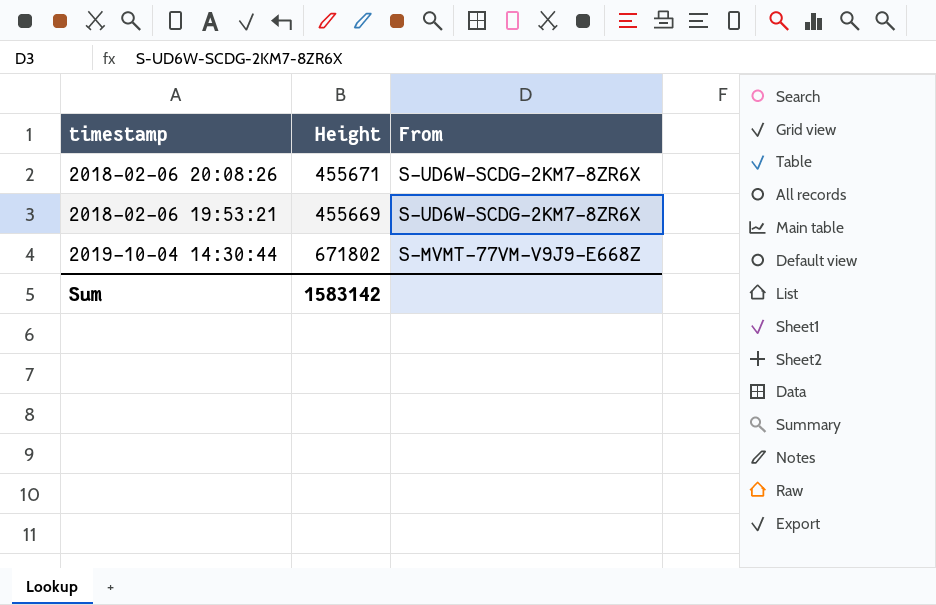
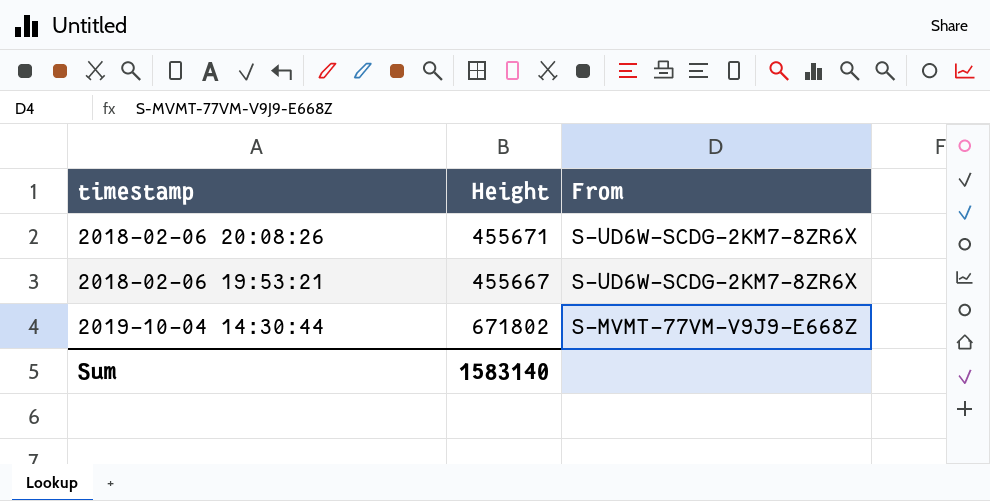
2018-02-06 19:53:21 | Height: 455669 -> 455667
Sum | Height: 1583142 -> 1583140

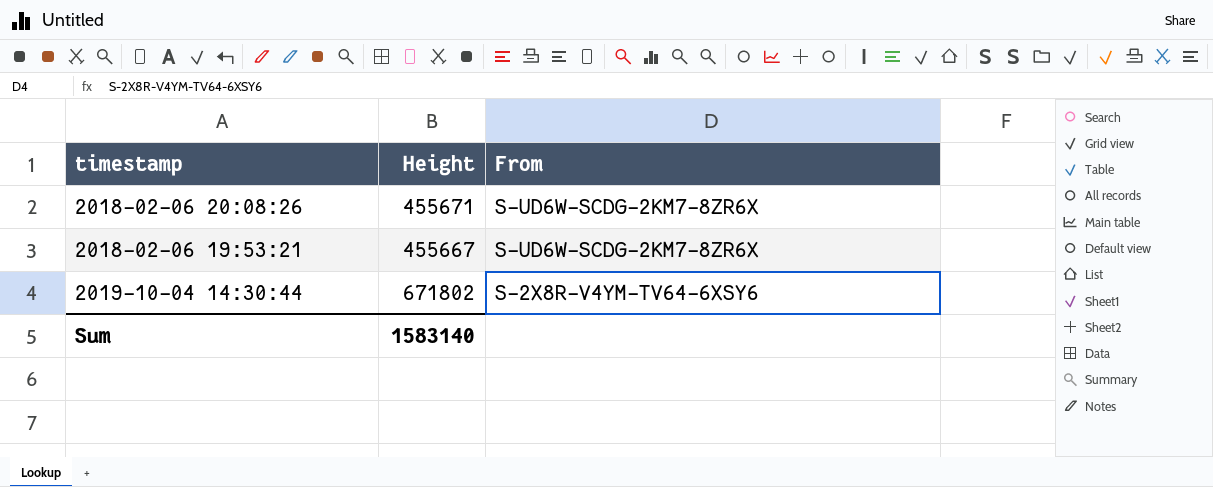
2019-10-04 14:30:44 | From: S-MVMT-77VM-V9J9-E668Z -> S-2X8R-V4YM-TV64-6XSY6

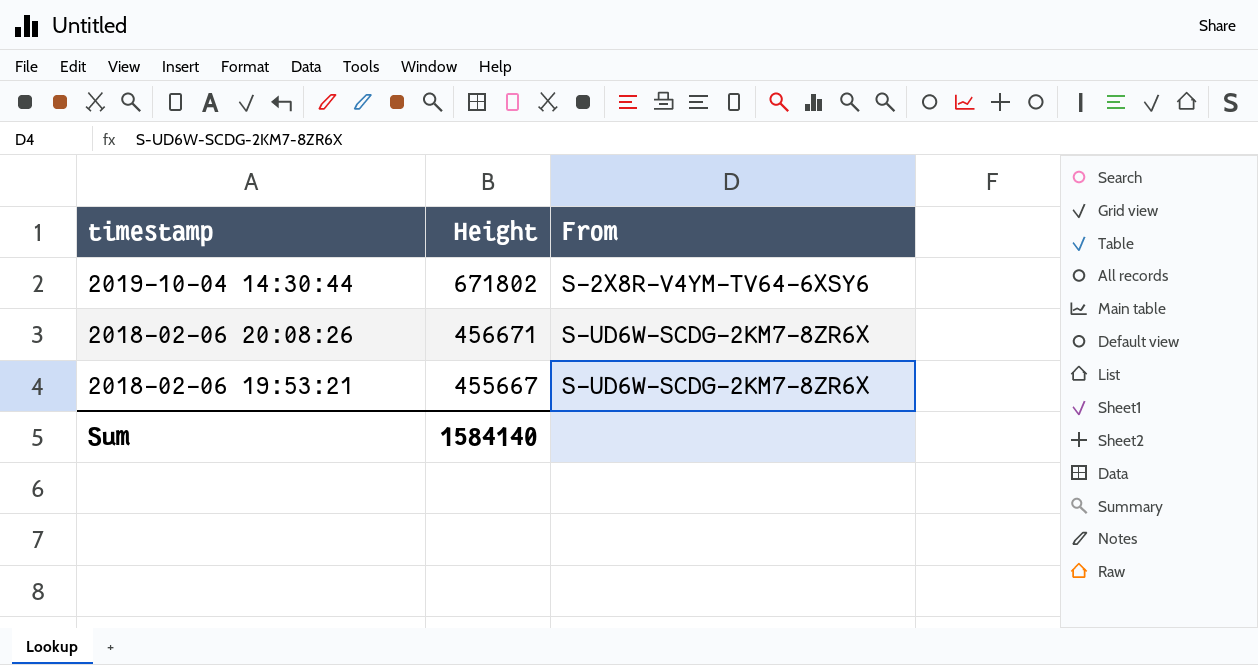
row order: From descending -> timestamp descending
2018-02-06 20:08:26 | Height: 455671 -> 456671
Sum | Height: 1583140 -> 1584140

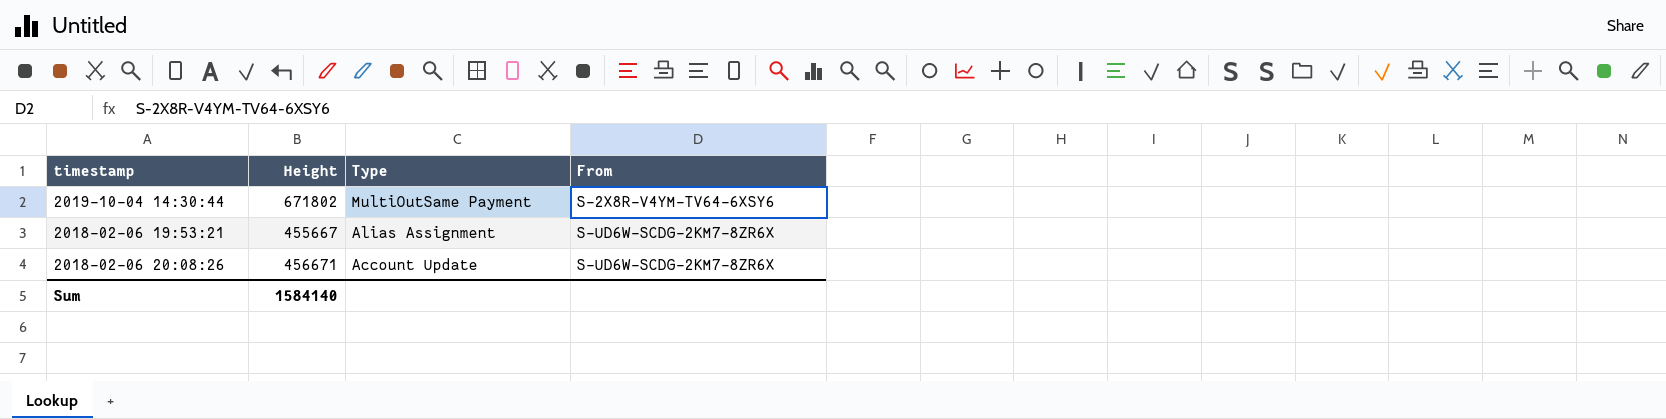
row order: timestamp descending -> Type descending
column Type | position: none -> 3

